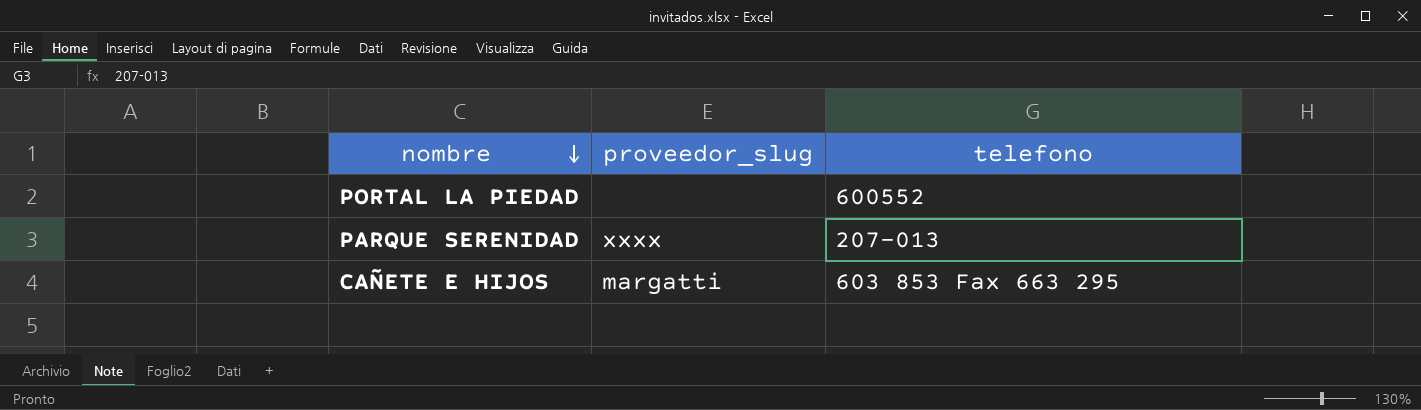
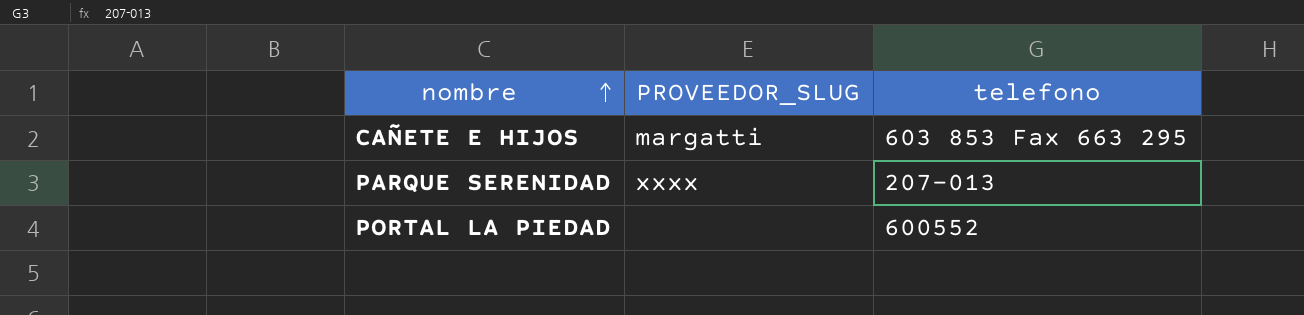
row order: nombre descending -> nombre ascending
column name: proveedor_slug -> PROVEEDOR_SLUG

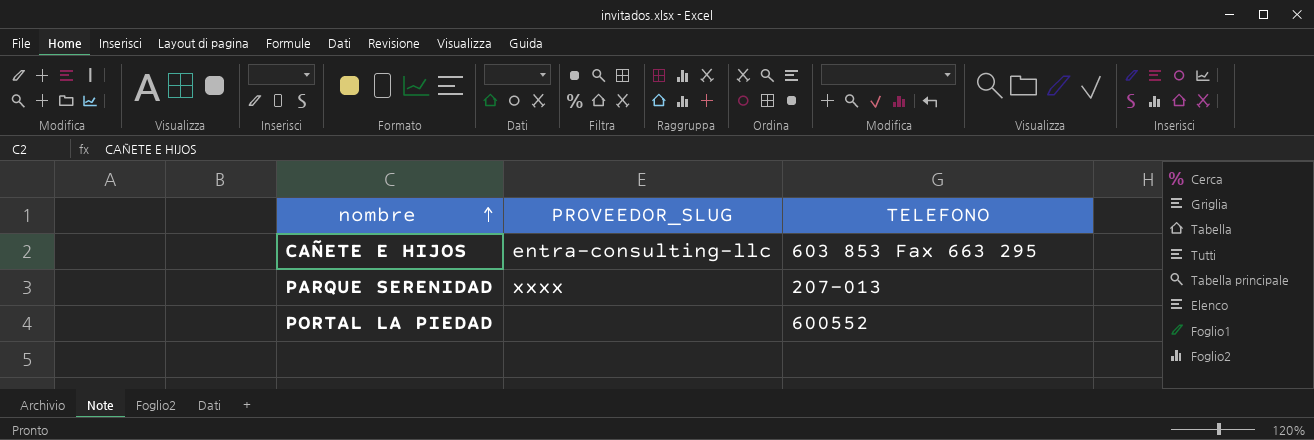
column name: telefono -> TELEFONO
CAÑETE E HIJOS | PROVEEDOR_SLUG: margatti -> entra-consulting-llc

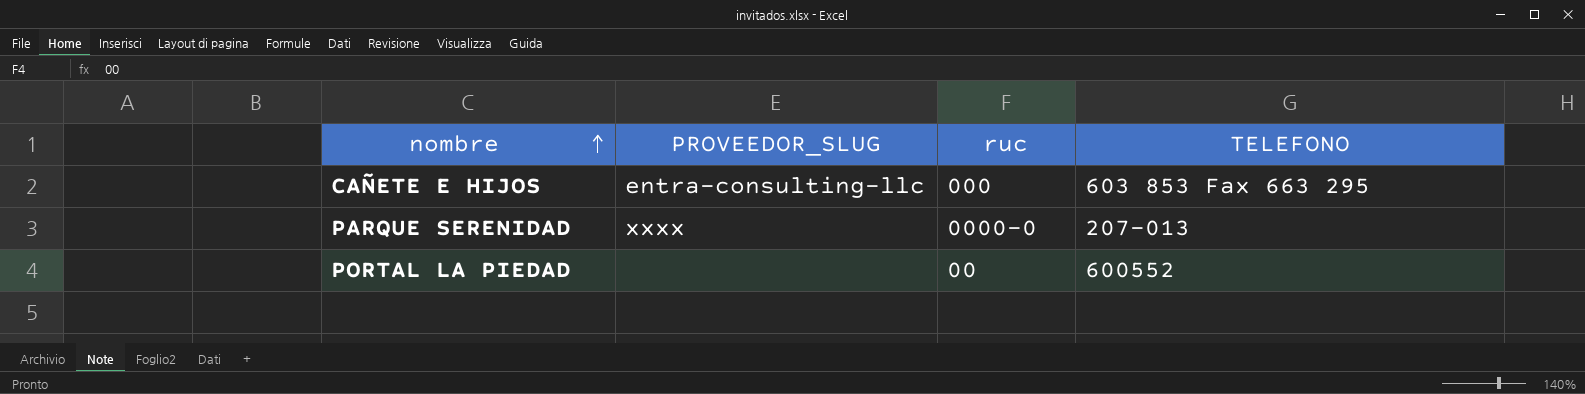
column ruc | position: none -> 3

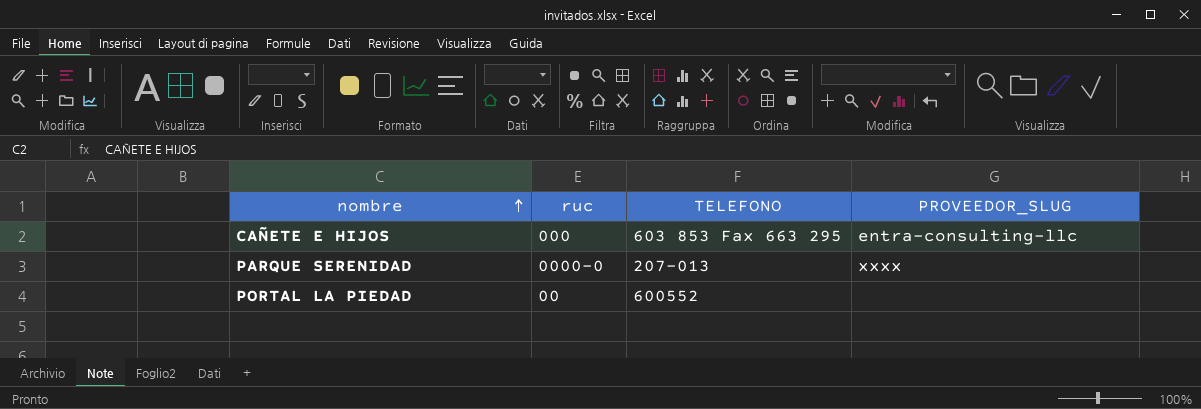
column PROVEEDOR_SLUG | position: 2 -> 4

